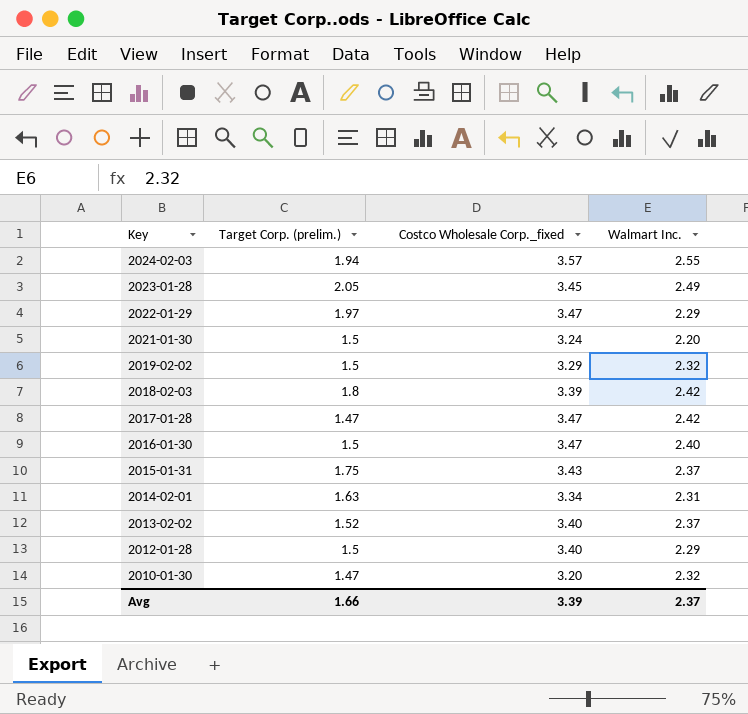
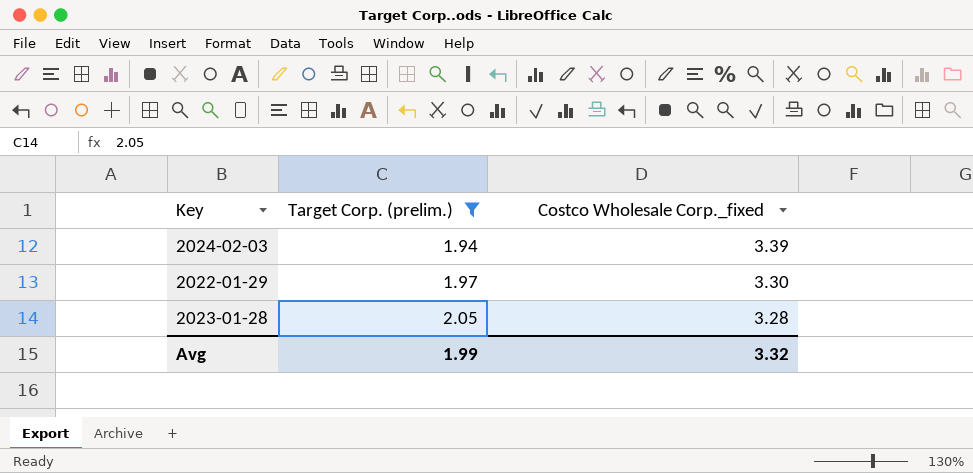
filter: none -> Target Corp. (prelim.) >= 1.94
row order: Key descending -> Target Corp. (prelim.) ascending
column Walmart Inc. | position: 4 -> none
2024-02-03 | Costco Wholesale Corp._fixed: 3.57 -> 3.39
2022-01-29 | Costco Wholesale Corp._fixed: 3.47 -> 3.30
2023-01-28 | Costco Wholesale Corp._fixed: 3.45 -> 3.28
Avg | Target Corp. (prelim.): 1.66 -> 1.99
Avg | Costco Wholesale Corp._fixed: 3.39 -> 3.32

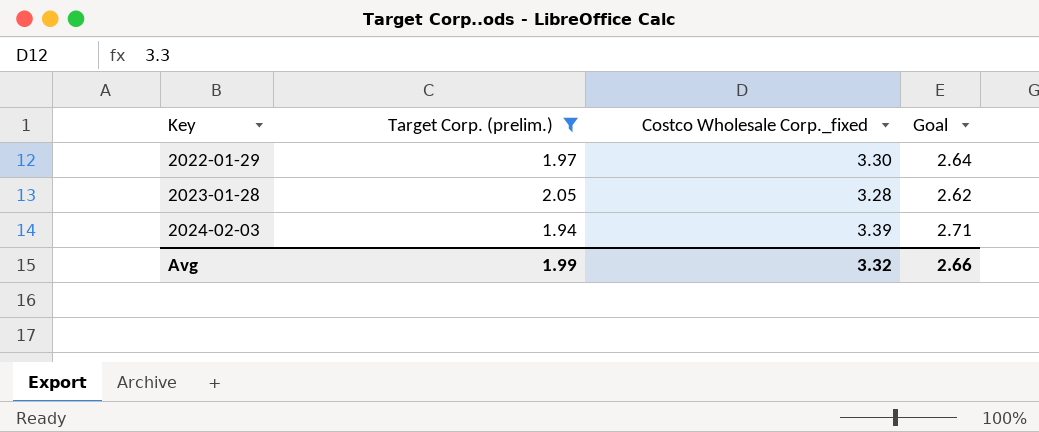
row order: Target Corp. (prelim.) ascending -> Key ascending
column Goal | formula: none -> [Costco Wholesale Corp._fixed] * 0.8

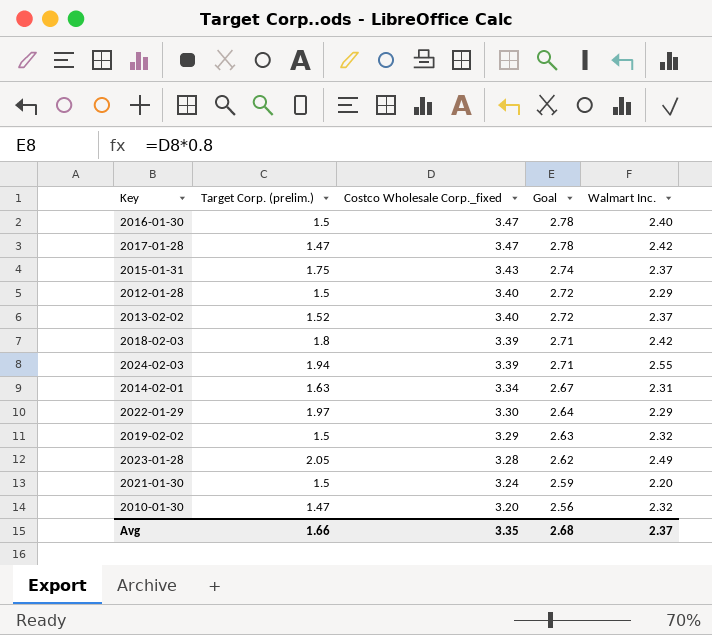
filter: Target Corp. (prelim.) >= 1.94 -> none
row order: Key ascending -> Costco Wholesale Corp._fixed descending
column Walmart Inc. | position: none -> 5
Avg | Target Corp. (prelim.): 1.99 -> 1.66
Avg | Costco Wholesale Corp._fixed: 3.32 -> 3.35
Avg | Goal: 2.66 -> 2.68

